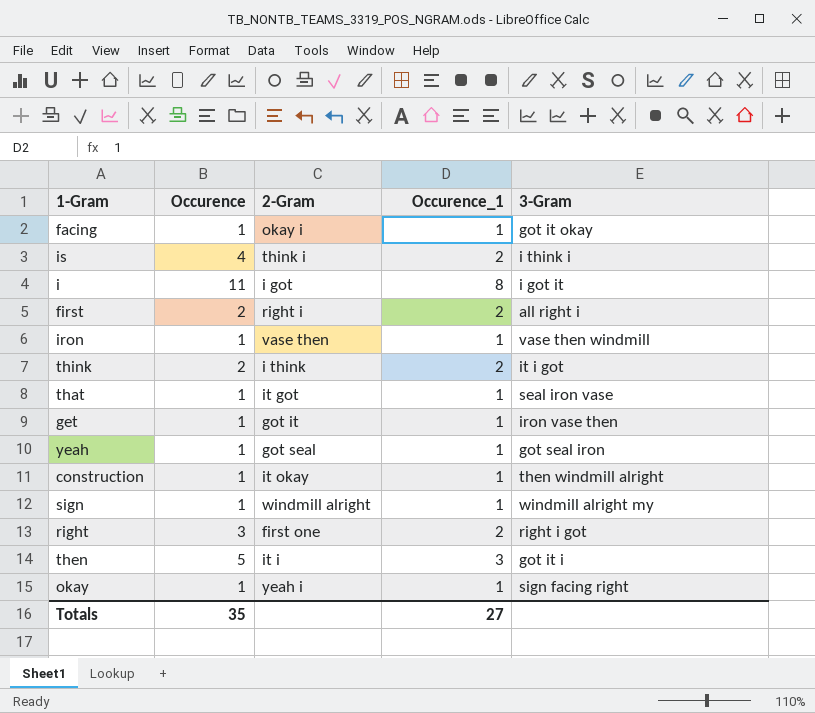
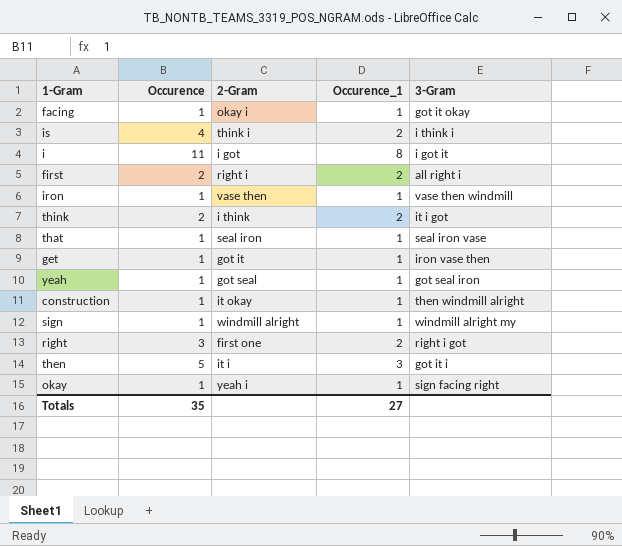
that | 2-Gram: it got -> seal iron

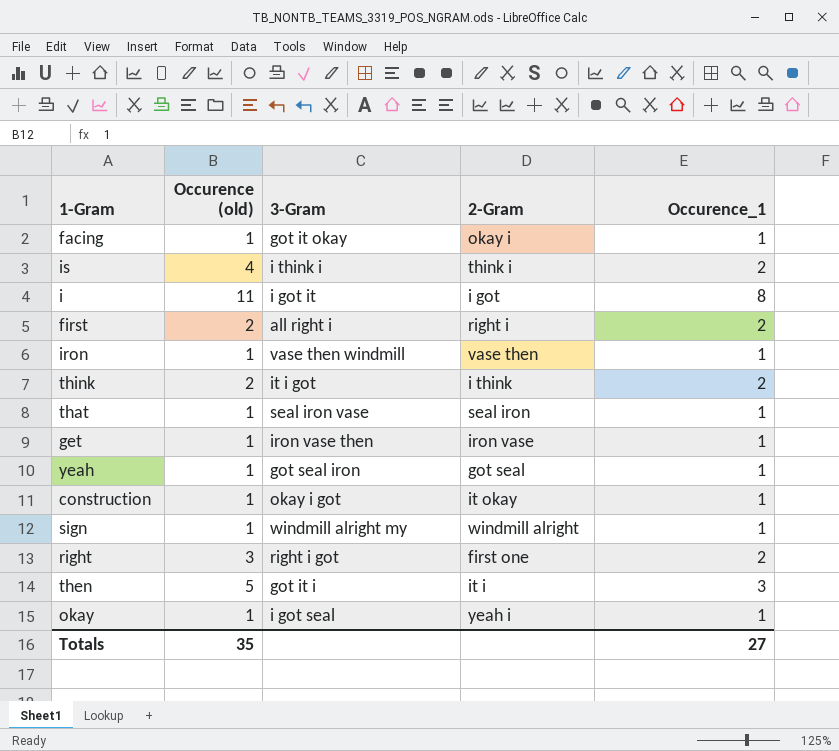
column name: Occurence -> Occurence (old)
column 3-Gram | position: 5 -> 3
get | 2-Gram: got it -> iron vase
construction | 3-Gram: then windmill alright -> okay i got
okay | 3-Gram: sign facing right -> i got seal

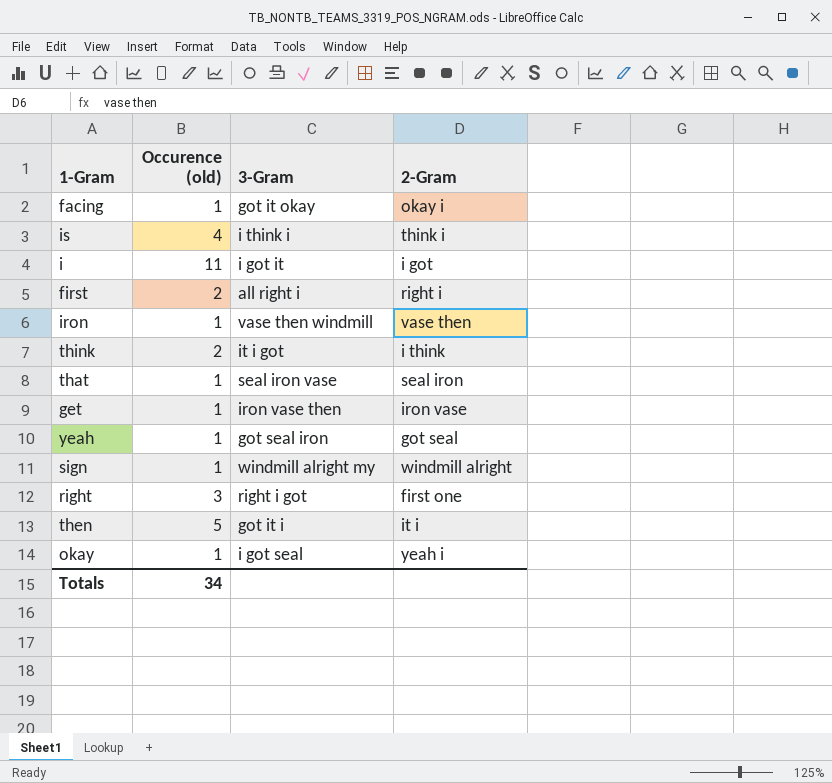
column Occurence_1 | position: 5 -> none
row construction: 1 | okay i got | it okay | 1 -> none
Totals | Occurence (old): 35 -> 34

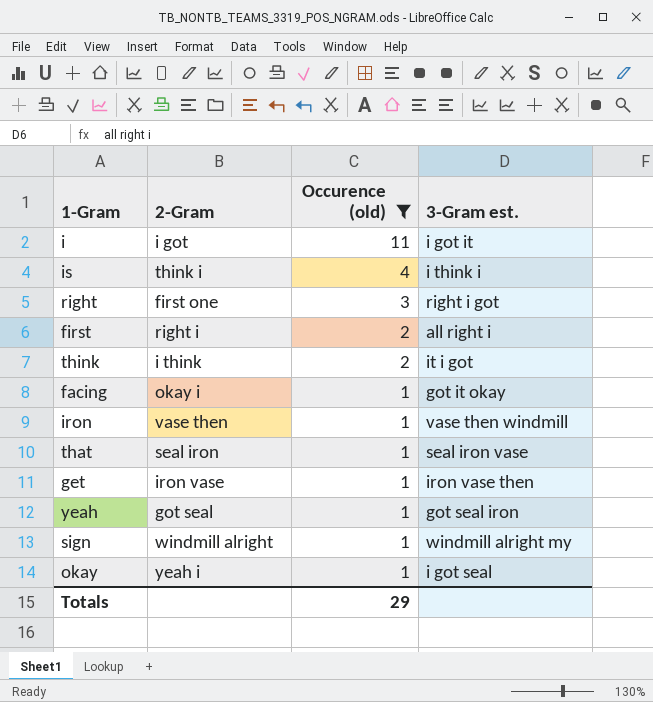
filter: none -> Occurence (old) != 5
row order: none -> Occurence (old) descending
column 2-Gram | position: 4 -> 2
column name: 3-Gram -> 3-Gram est.
Totals | Occurence (old): 34 -> 29

